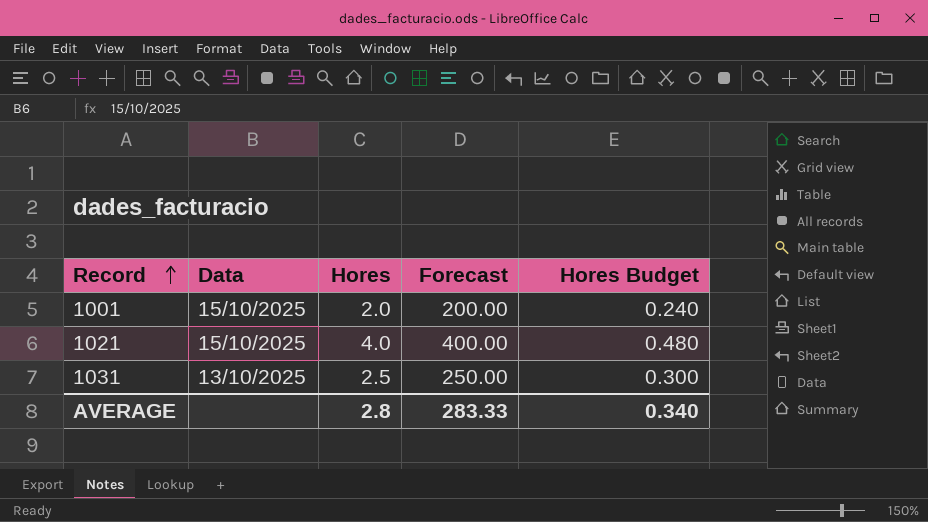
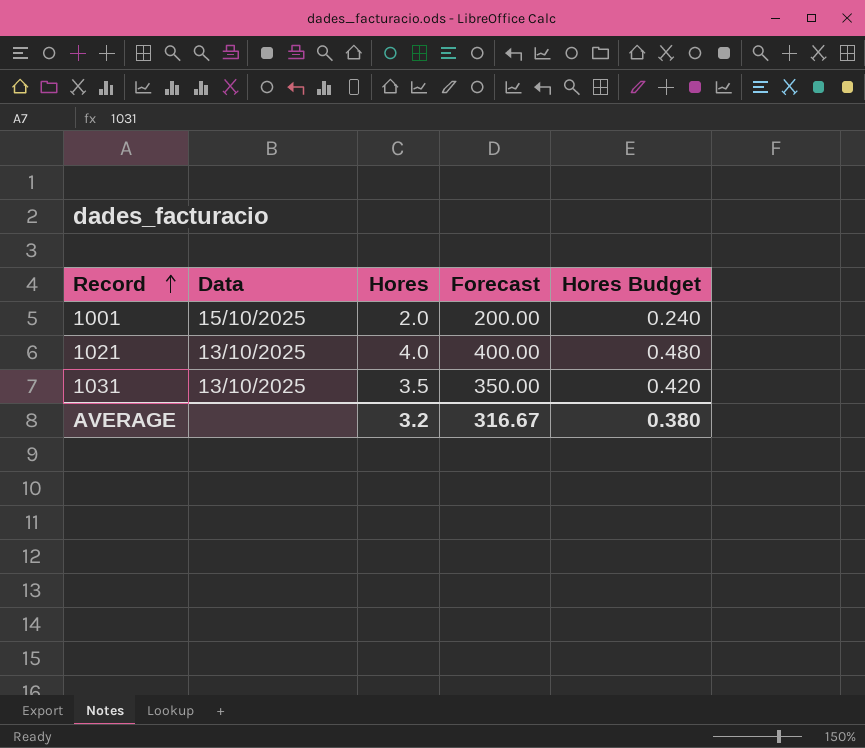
1021 | Data: 15/10/2025 -> 13/10/2025
1031 | Hores: 2.5 -> 3.5
1031 | Forecast: 250.00 -> 350.00
1031 | Hores Budget: 0.300 -> 0.420
AVERAGE | Hores: 2.8 -> 3.2
AVERAGE | Forecast: 283.33 -> 316.67
AVERAGE | Hores Budget: 0.340 -> 0.380

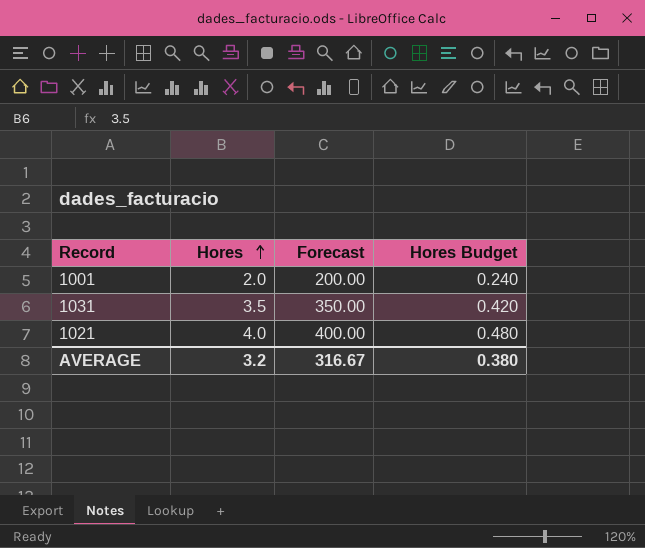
row order: Record ascending -> Hores ascending
column Data | position: 2 -> none

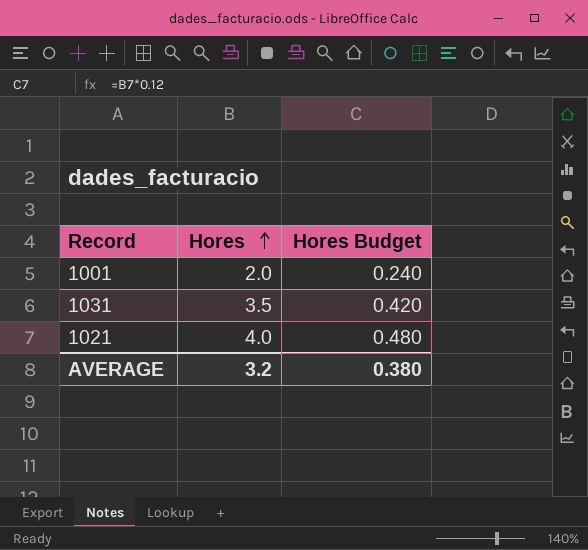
column Forecast | formula: [Hores] * 100 -> none

